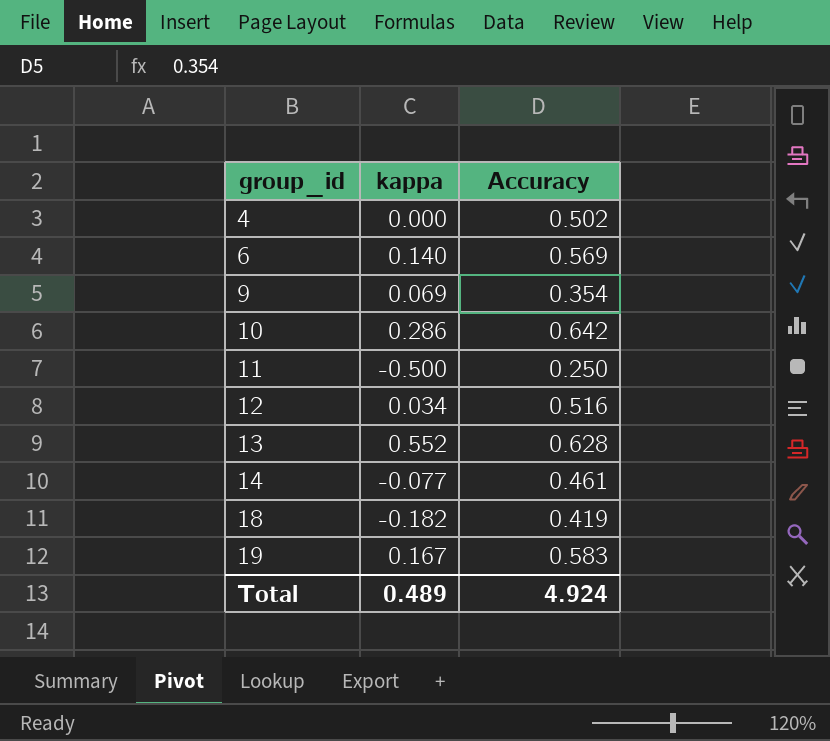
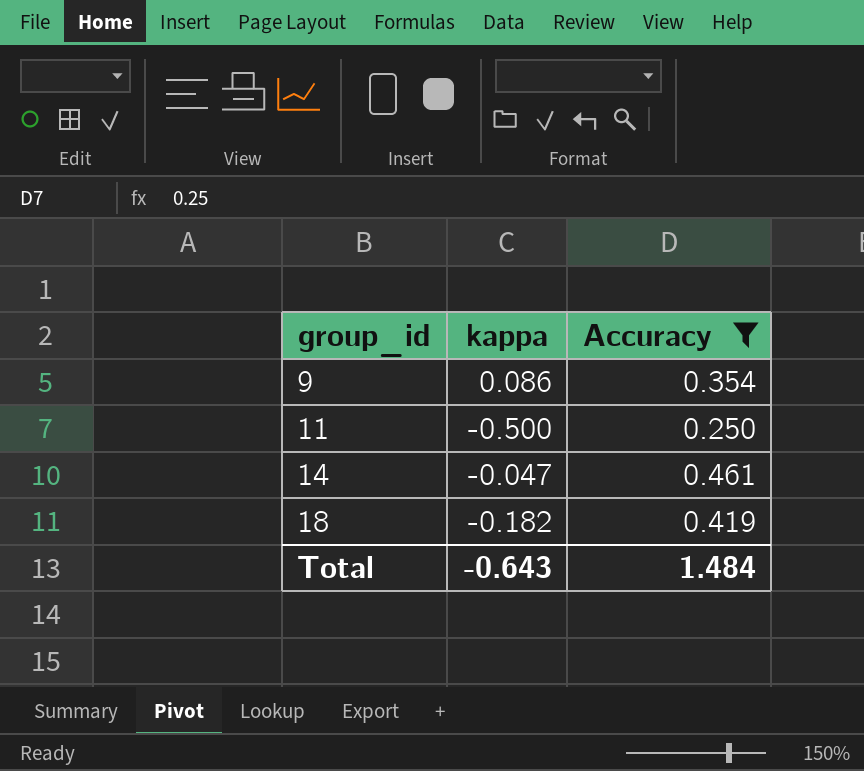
filter: none -> Accuracy <= 0.461
9 | kappa: 0.069 -> 0.086
14 | kappa: -0.077 -> -0.047
Total | kappa: 0.489 -> -0.643
Total | Accuracy: 4.924 -> 1.484

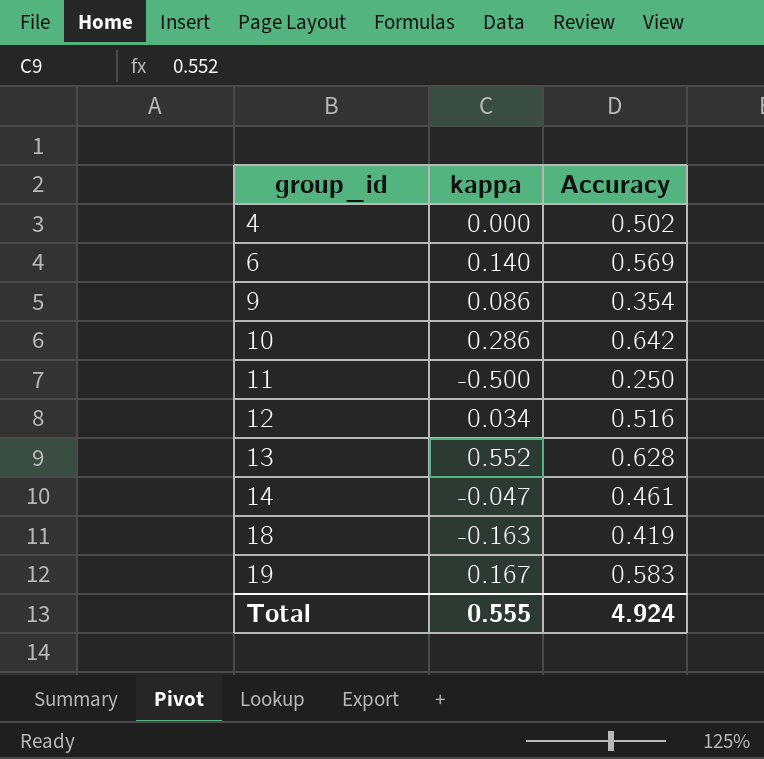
filter: Accuracy <= 0.461 -> none
18 | kappa: -0.182 -> -0.163
Total | kappa: -0.643 -> 0.555
Total | Accuracy: 1.484 -> 4.924

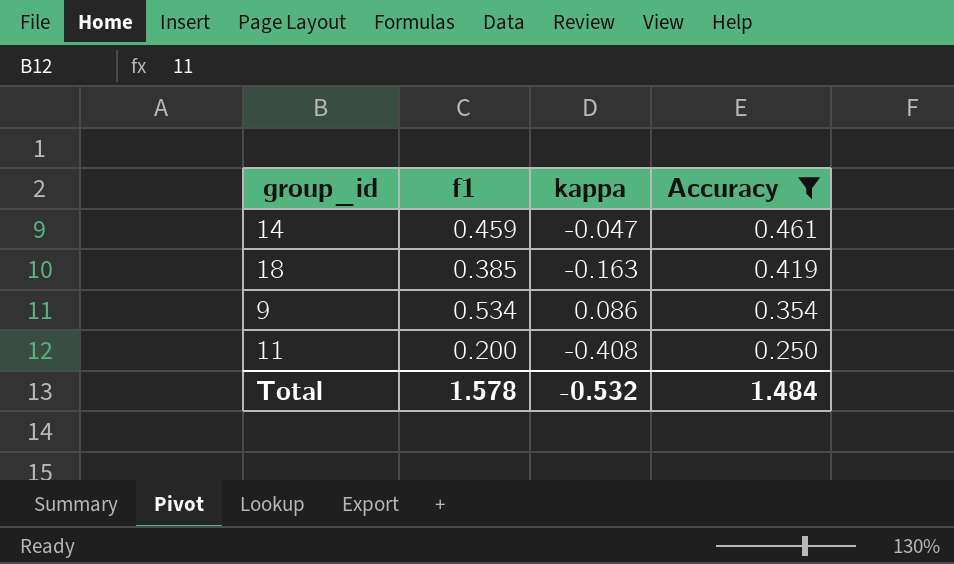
filter: none -> Accuracy <= 0.461
row order: group_id ascending -> Accuracy descending
column f1 | position: none -> 2
11 | kappa: -0.500 -> -0.408
Total | kappa: 0.555 -> -0.532
Total | Accuracy: 4.924 -> 1.484

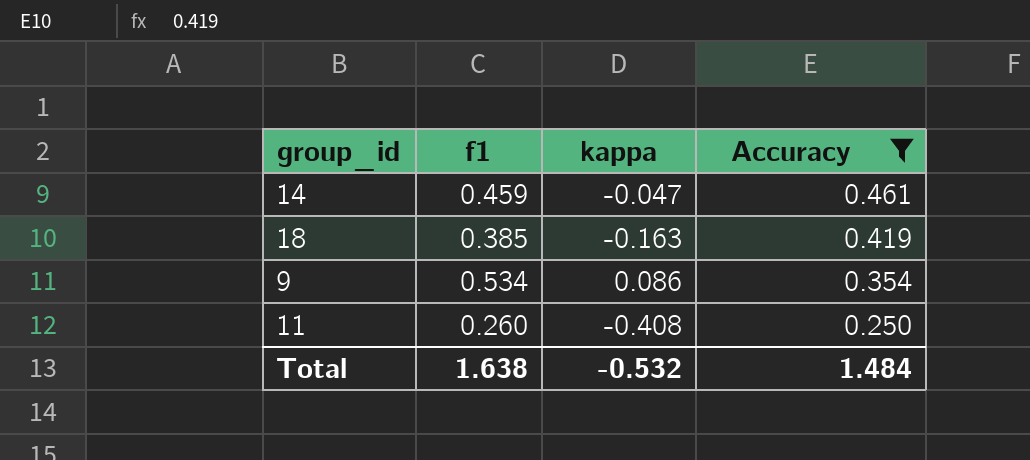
11 | f1: 0.200 -> 0.260
Total | f1: 1.578 -> 1.638

